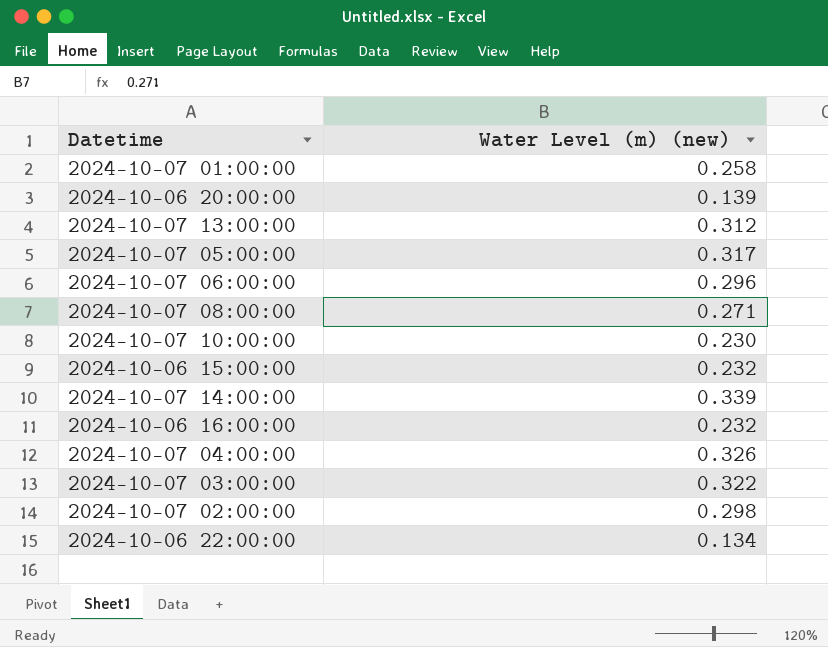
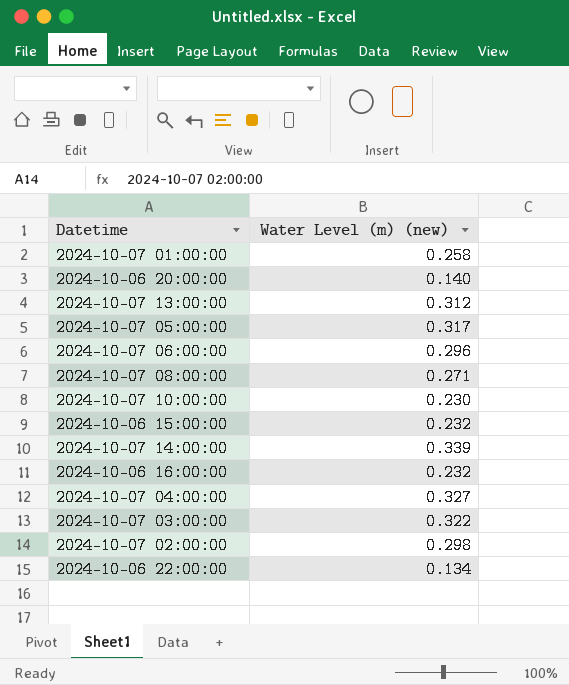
2024-10-06 20:00:00 | Water Level (m) (new): 0.139 -> 0.140
2024-10-07 04:00:00 | Water Level (m) (new): 0.326 -> 0.327

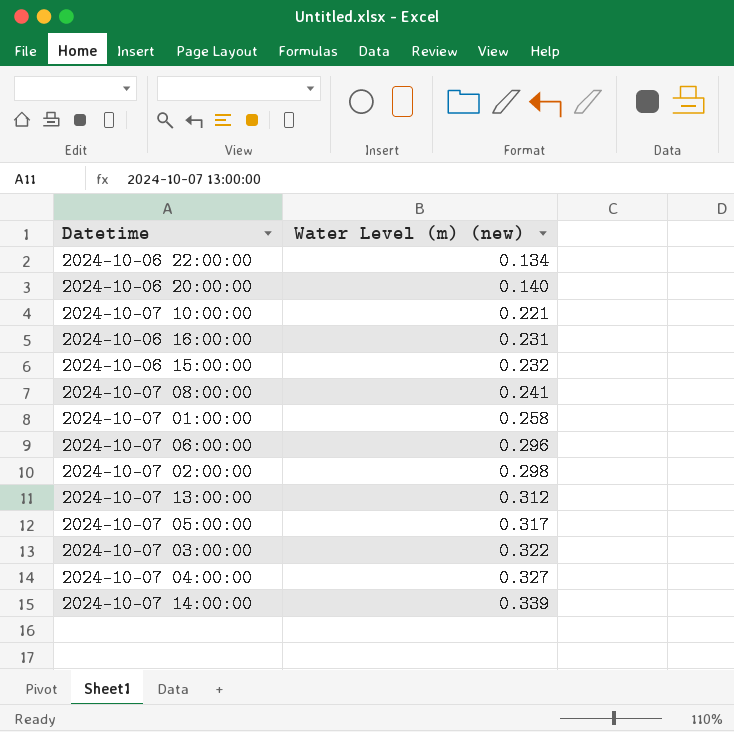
row order: none -> Water Level (m) (new) ascending
2024-10-07 10:00:00 | Water Level (m) (new): 0.230 -> 0.221
2024-10-06 16:00:00 | Water Level (m) (new): 0.232 -> 0.231
2024-10-07 08:00:00 | Water Level (m) (new): 0.271 -> 0.241

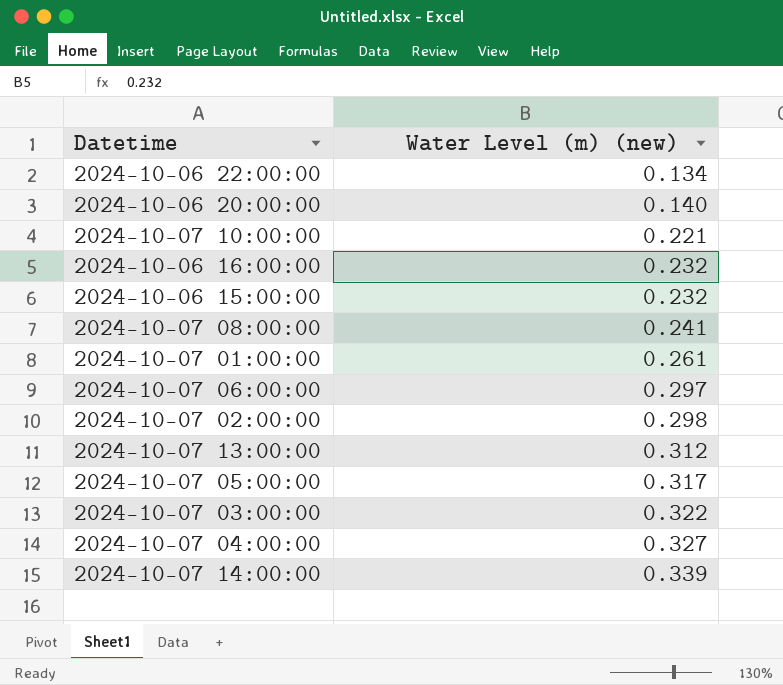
2024-10-06 16:00:00 | Water Level (m) (new): 0.231 -> 0.232
2024-10-07 01:00:00 | Water Level (m) (new): 0.258 -> 0.261
2024-10-07 06:00:00 | Water Level (m) (new): 0.296 -> 0.297

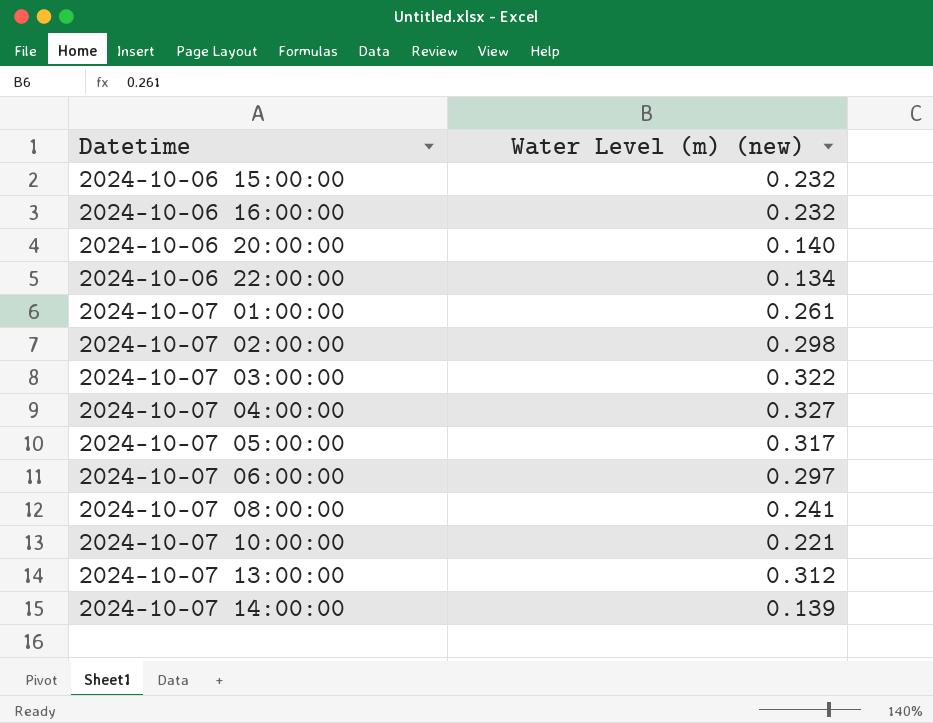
row order: Water Level (m) (new) ascending -> Datetime ascending
2024-10-07 14:00:00 | Water Level (m) (new): 0.339 -> 0.139

